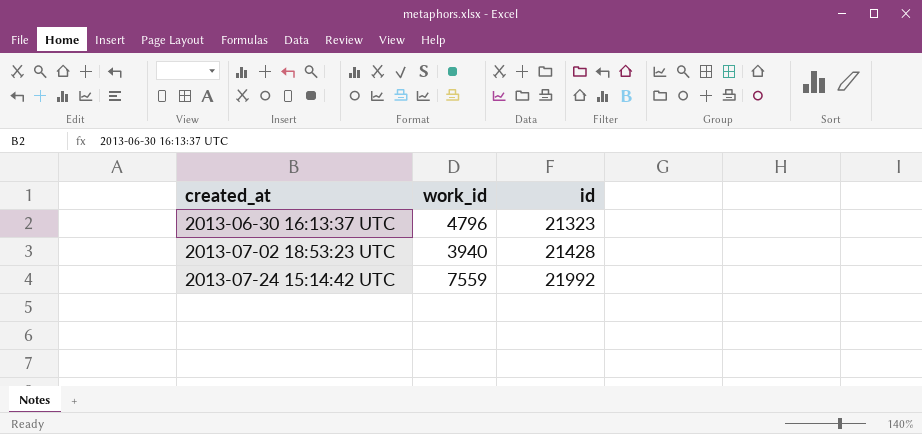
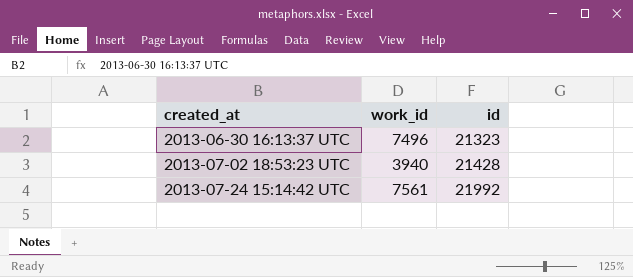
2013-06-30 16:13:37 UTC | work_id: 4796 -> 7496
2013-07-24 15:14:42 UTC | work_id: 7559 -> 7561

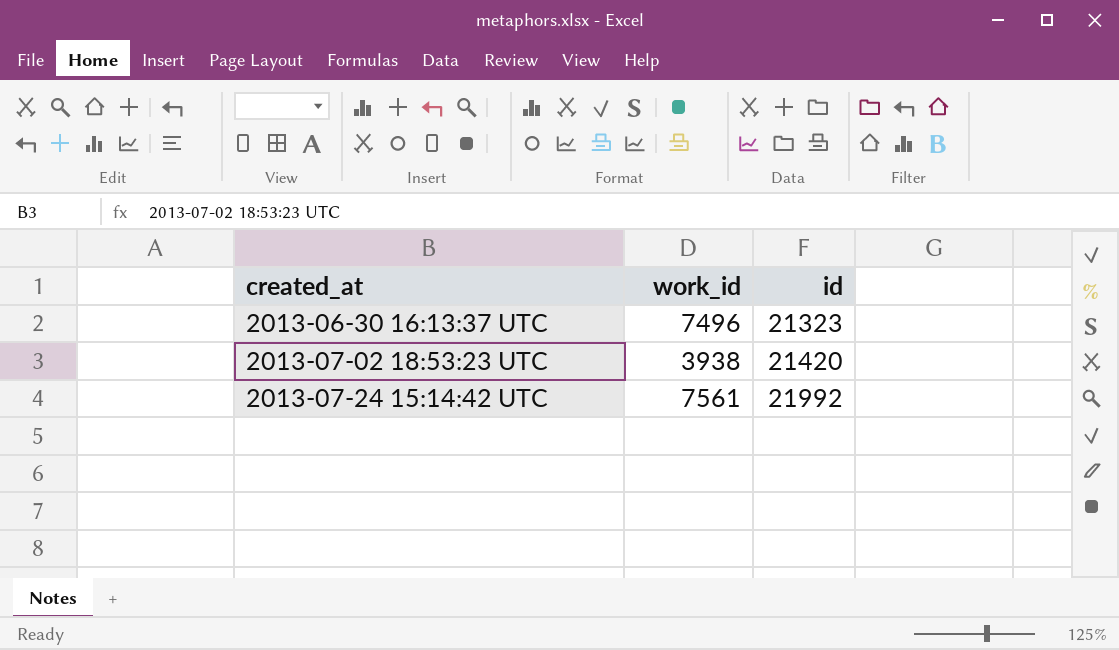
2013-07-02 18:53:23 UTC | work_id: 3940 -> 3938
2013-07-02 18:53:23 UTC | id: 21428 -> 21420

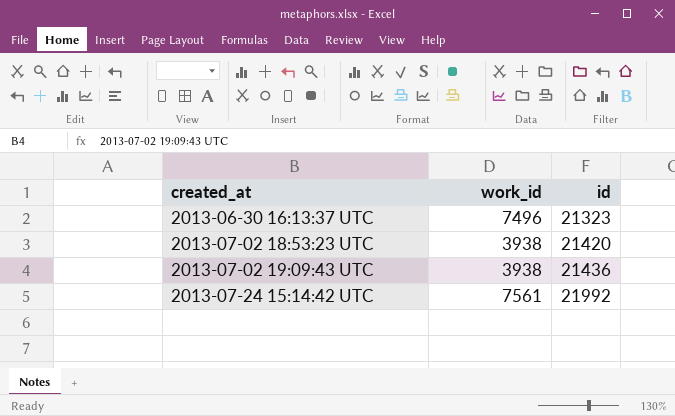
row 2013-07-02 19:09:43 UTC: none -> 3938 | 21436

